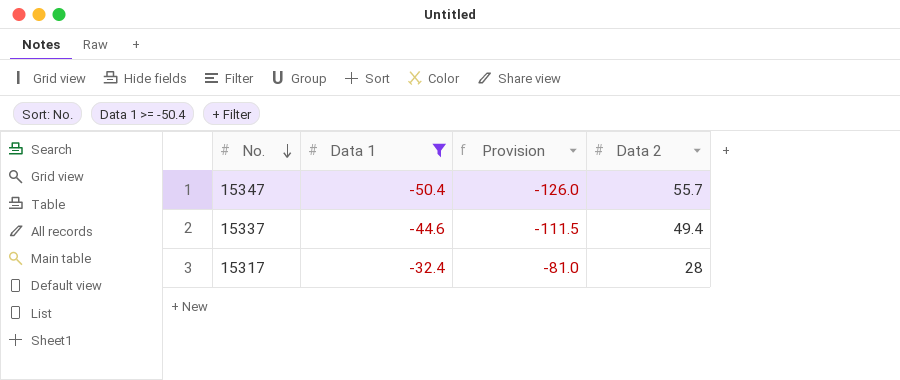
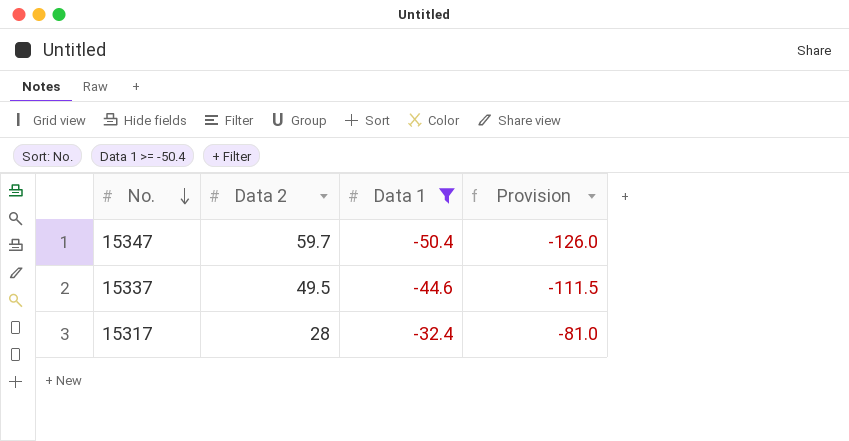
column Data 2 | position: 4 -> 2
15347 | Data 2: 55.7 -> 59.7
15337 | Data 2: 49.4 -> 49.5

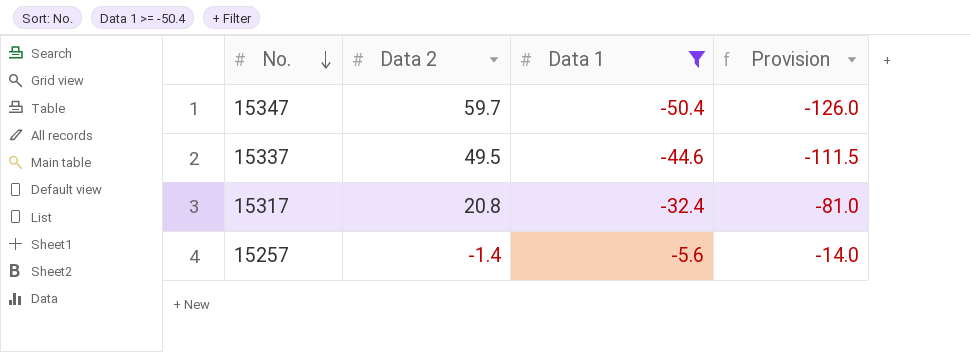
15317 | Data 2: 28 -> 20.8
row 15257: none -> -1.4 | -5.6 | -14.0

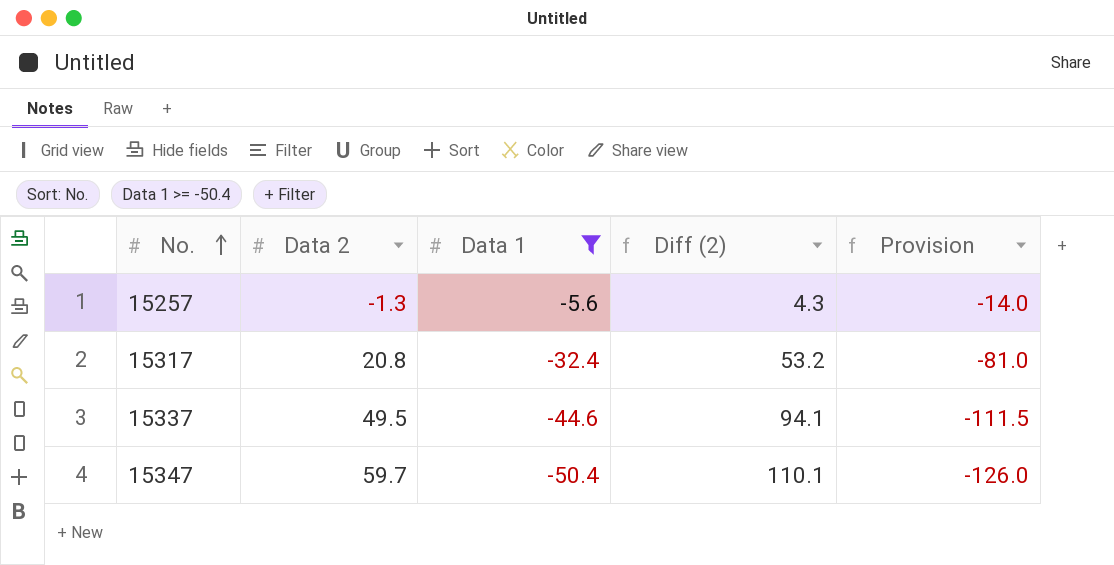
row order: No. descending -> No. ascending
column Diff (2) | formula: none -> [Data 2] - [Data 1]
15257 | Data 2: -1.4 -> -1.3

